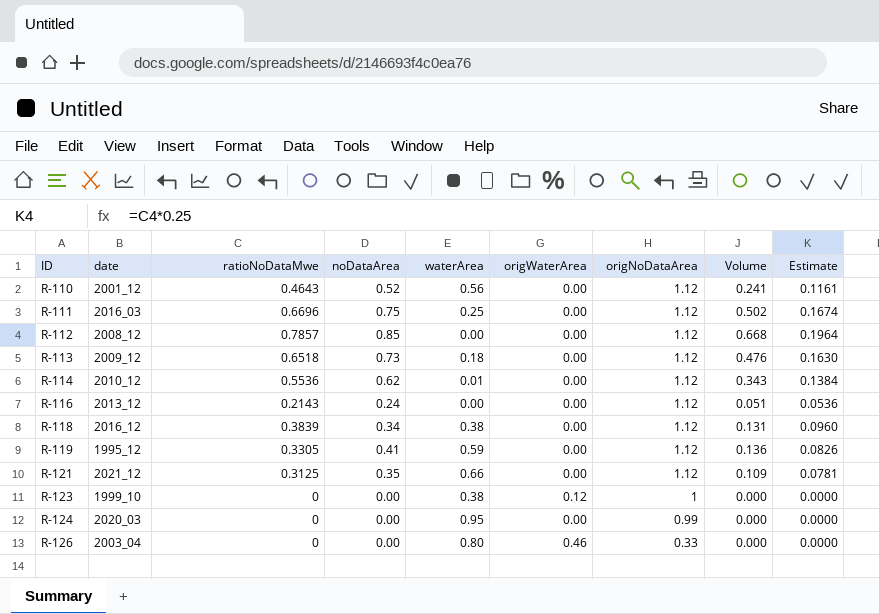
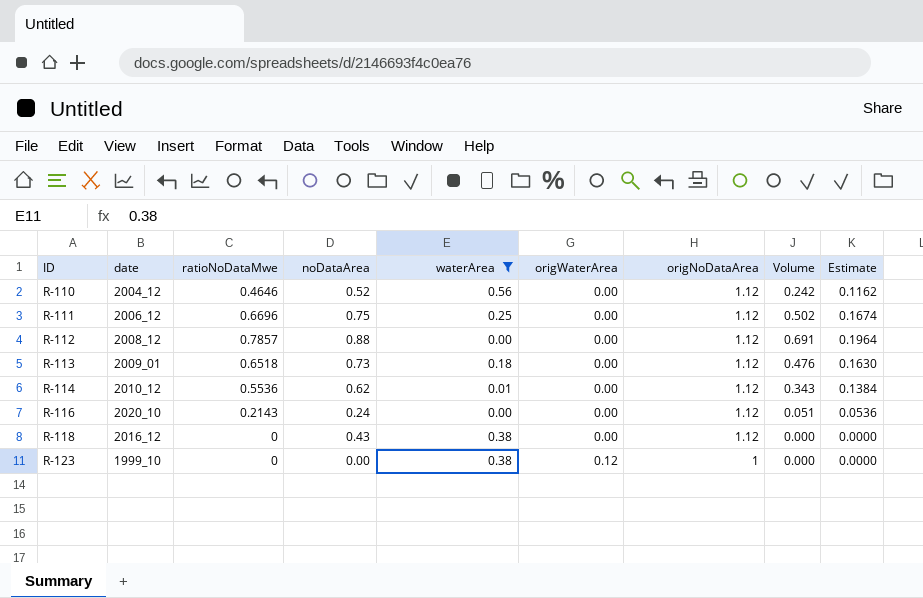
filter: none -> waterArea <= 0.56
R-110 | date: 2001_12 -> 2004_12
R-110 | ratioNoDataMwe: 0.4643 -> 0.4646
R-110 | Volume: 0.241 -> 0.242
R-110 | Estimate: 0.1161 -> 0.1162
R-111 | date: 2016_03 -> 2006_12
R-112 | noDataArea: 0.85 -> 0.88
R-112 | Volume: 0.668 -> 0.691
R-113 | date: 2009_12 -> 2009_01
R-116 | date: 2013_12 -> 2020_10
R-118 | ratioNoDataMwe: 0.3839 -> 0
R-118 | noDataArea: 0.34 -> 0.43
R-118 | Volume: 0.131 -> 0.000
R-118 | Estimate: 0.0960 -> 0.0000

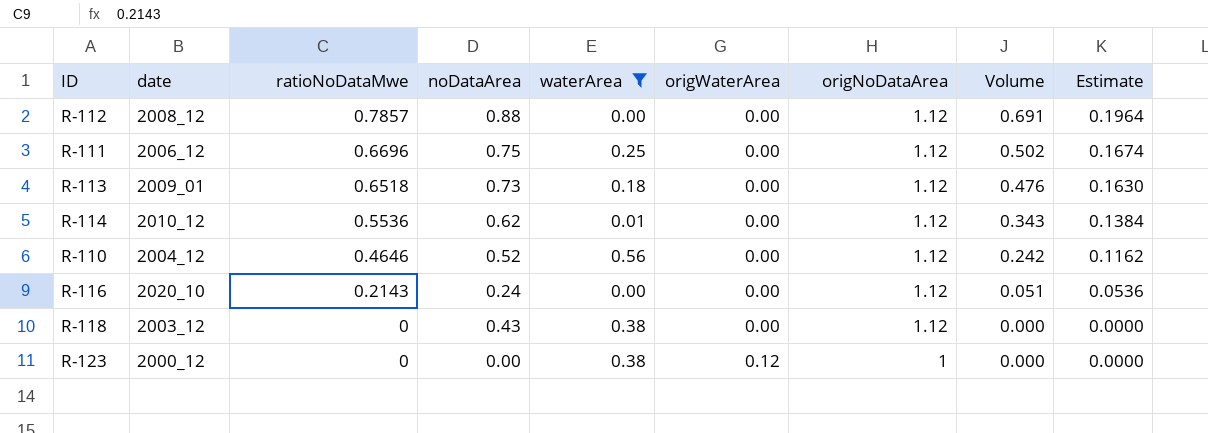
row order: ID ascending -> ratioNoDataMwe descending
R-118 | date: 2016_12 -> 2003_12
R-123 | date: 1999_10 -> 2000_12

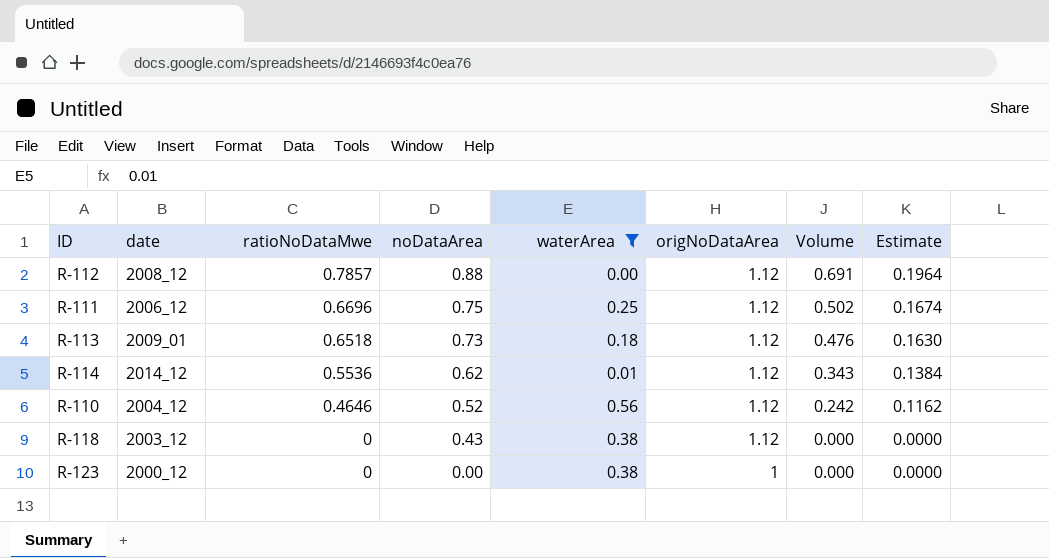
column origWaterArea | position: 6 -> none
row R-116: 2020_10 | 0.2143 | 0.24 | 0.00 | 0.00 | 1.12 | 0.051 | 0.0536 -> none
R-114 | date: 2010_12 -> 2014_12

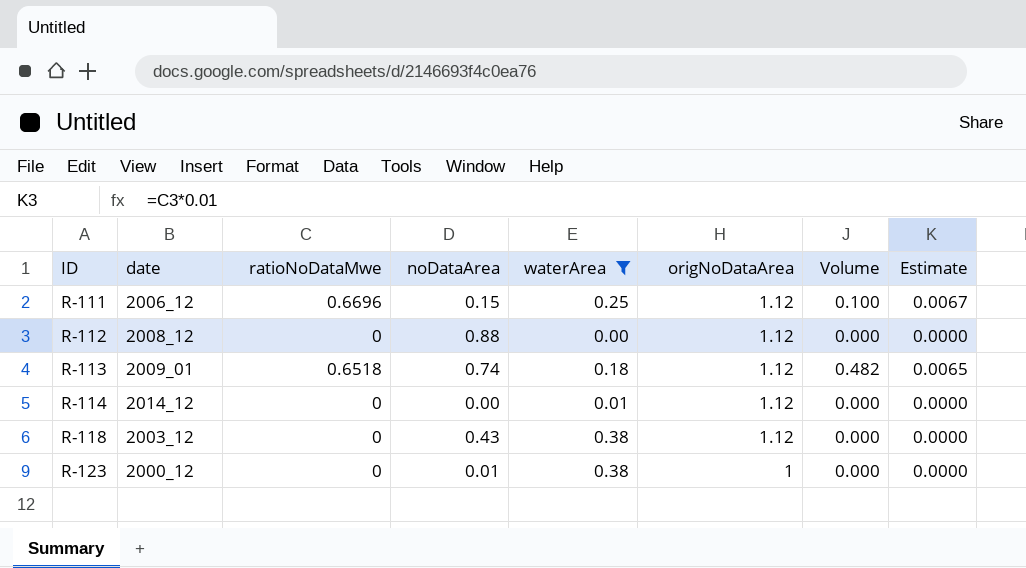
row order: ratioNoDataMwe descending -> ID ascending
column Estimate | formula: [ratioNoDataMwe] * 0.25 -> [ratioNoDataMwe] * 0.01
row R-110: 2004_12 | 0.4646 | 0.52 | 0.56 | 1.12 | 0.242 | 0.1162 -> none
R-111 | noDataArea: 0.75 -> 0.15
R-111 | Volume: 0.502 -> 0.100
R-112 | ratioNoDataMwe: 0.7857 -> 0
R-112 | Volume: 0.691 -> 0.000
R-113 | noDataArea: 0.73 -> 0.74
R-113 | Volume: 0.476 -> 0.482
R-114 | ratioNoDataMwe: 0.5536 -> 0
R-114 | noDataArea: 0.62 -> 0.00
R-114 | Volume: 0.343 -> 0.000
R-123 | noDataArea: 0.00 -> 0.01

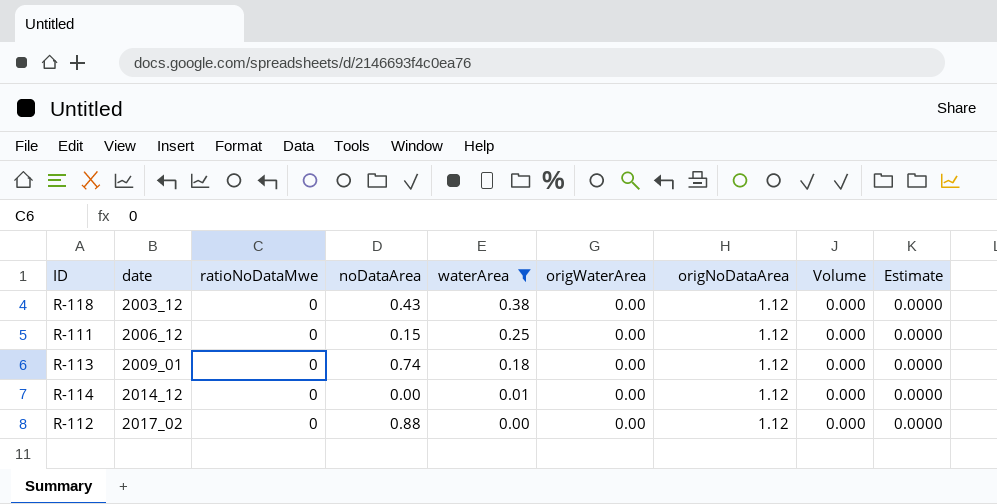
row order: ID ascending -> date ascending
column origWaterArea | position: none -> 6
row R-123: 2000_12 | 0 | 0.01 | 0.38 | 1 | 0.000 | 0.0000 -> none
R-111 | ratioNoDataMwe: 0.6696 -> 0
R-111 | Volume: 0.100 -> 0.000
R-111 | Estimate: 0.0067 -> 0.0000
R-113 | ratioNoDataMwe: 0.6518 -> 0
R-113 | Volume: 0.482 -> 0.000
R-113 | Estimate: 0.0065 -> 0.0000
R-112 | date: 2008_12 -> 2017_02

